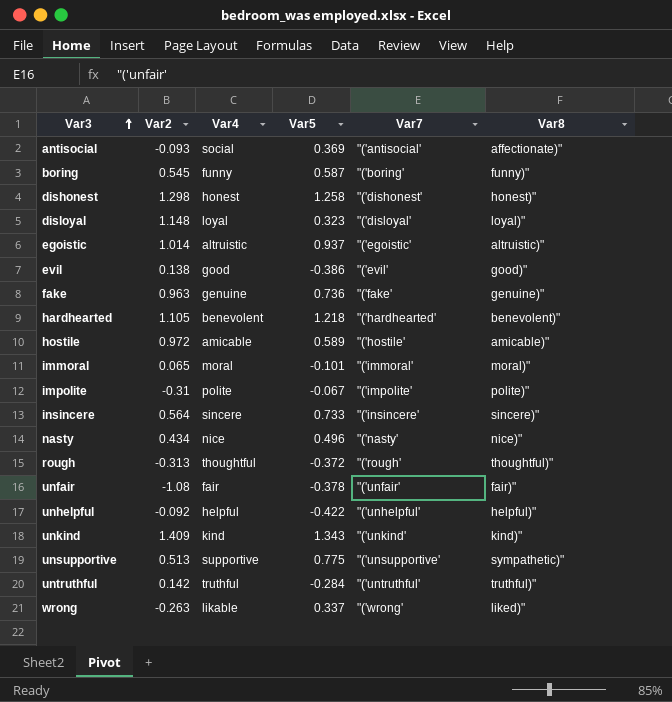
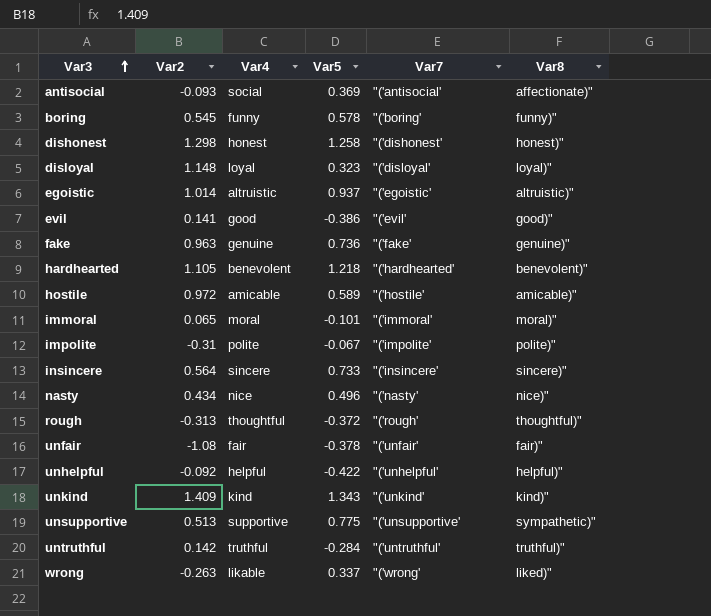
boring | Var5: 0.587 -> 0.578
evil | Var2: 0.138 -> 0.141

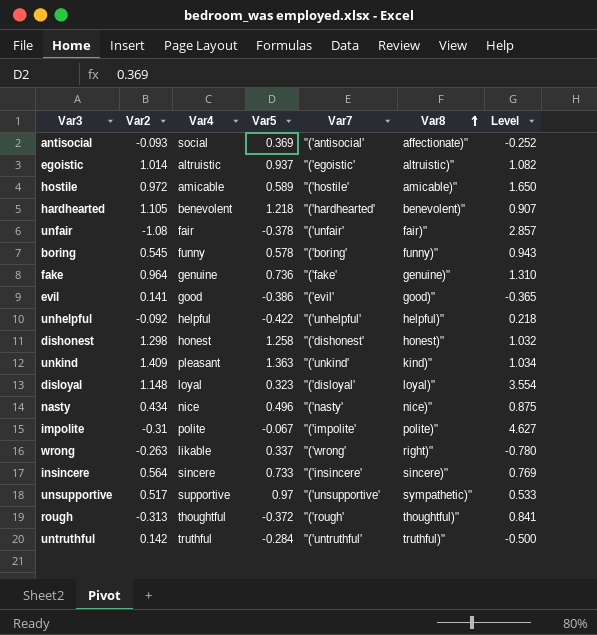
row order: Var3 ascending -> Var8 ascending
column Level | formula: none -> [Var2] / [Var5]
row immoral: 0.065 | moral | -0.101 | "('immoral' | moral)" -> none
fake | Var2: 0.963 -> 0.964
unkind | Var4: kind -> pleasant
unkind | Var5: 1.343 -> 1.363
wrong | Var8: liked)" -> right)"
unsupportive | Var2: 0.513 -> 0.517
unsupportive | Var5: 0.775 -> 0.97

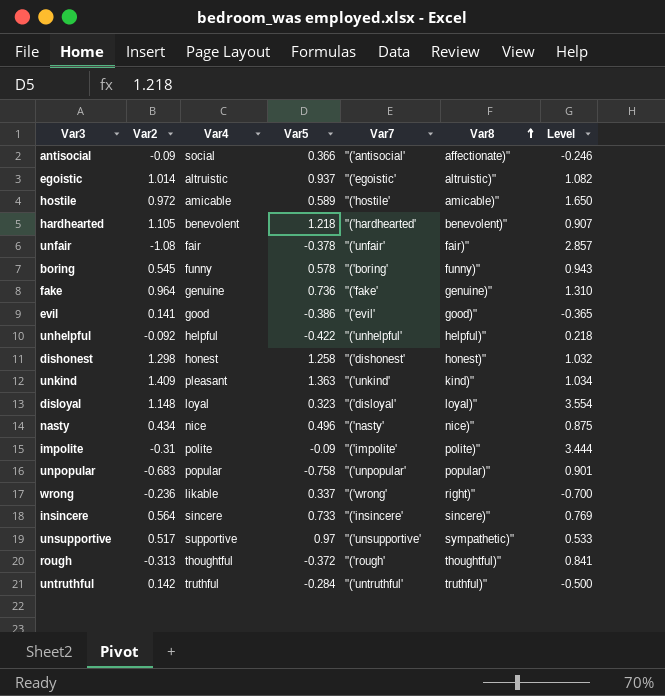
antisocial | Var2: -0.093 -> -0.09
antisocial | Var5: 0.369 -> 0.366
antisocial | Level: -0.252 -> -0.246
impolite | Var5: -0.067 -> -0.09
impolite | Level: 4.627 -> 3.444
row unpopular: none -> -0.683 | popular | -0.758 | "('unpopular' | popular)" | 0.901
wrong | Var2: -0.263 -> -0.236
wrong | Level: -0.780 -> -0.700

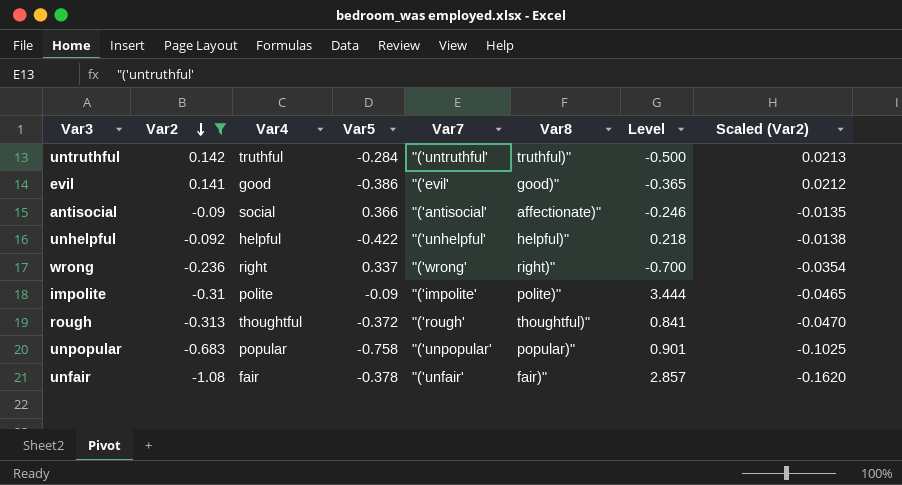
filter: none -> Var2 <= 0.142
row order: Var8 ascending -> Var2 descending
column Scaled (Var2) | formula: none -> [Var2] * 0.15
wrong | Var4: likable -> right

